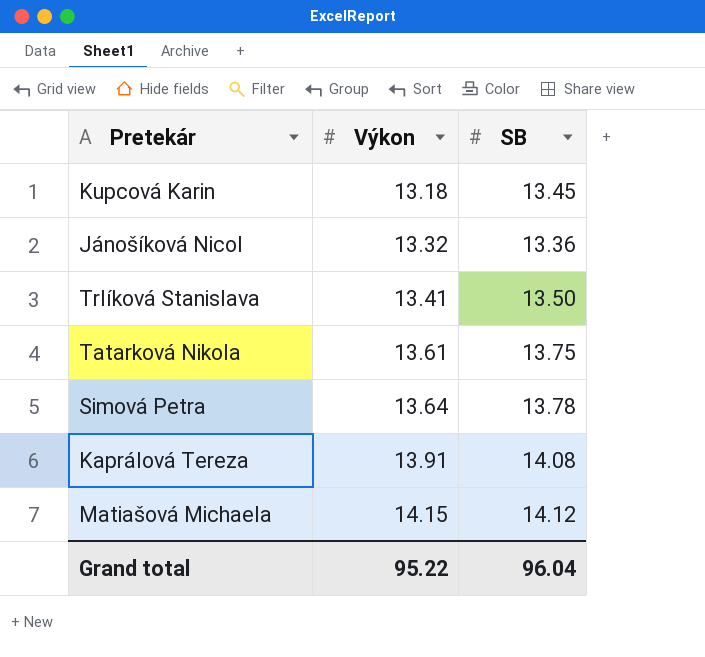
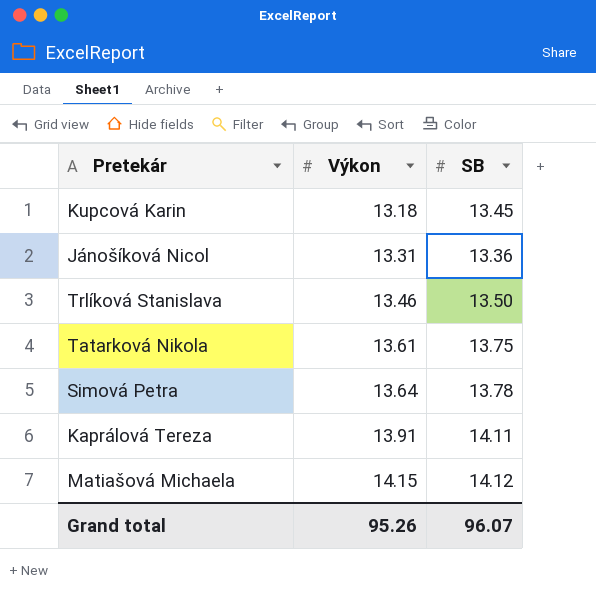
Jánošíková Nicol | Výkon: 13.32 -> 13.31
Trlíková Stanislava | Výkon: 13.41 -> 13.46
Kaprálová Tereza | SB: 14.08 -> 14.11
Grand total | Výkon: 95.22 -> 95.26
Grand total | SB: 96.04 -> 96.07

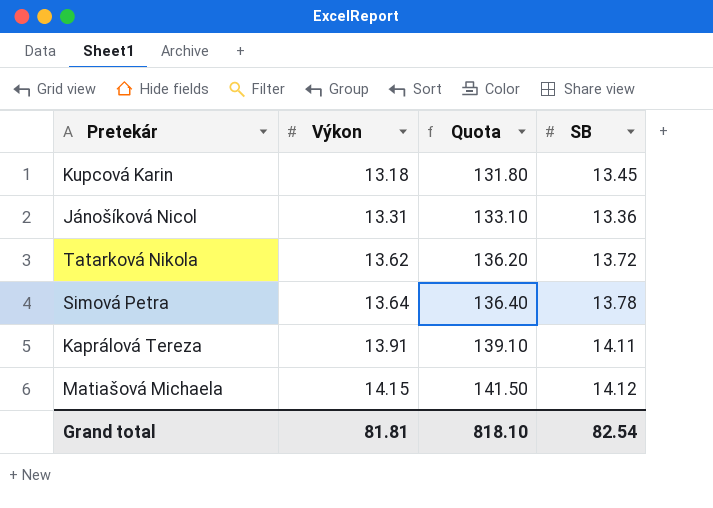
column Quota | formula: none -> [Výkon] * 10
row Trlíková Stanislava: 13.46 | 13.50 -> none
Tatarková Nikola | Výkon: 13.61 -> 13.62
Tatarková Nikola | SB: 13.75 -> 13.72
Grand total | Výkon: 95.26 -> 81.81
Grand total | SB: 96.07 -> 82.54

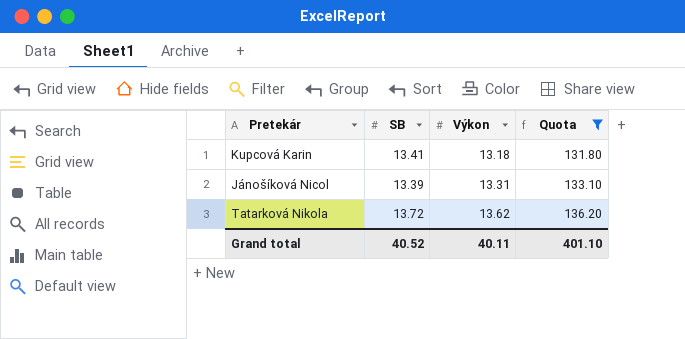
filter: none -> Quota <= 136.20
column SB | position: 4 -> 2
Kupcová Karin | SB: 13.45 -> 13.41
Jánošíková Nicol | SB: 13.36 -> 13.39
Grand total | SB: 82.54 -> 40.52
Grand total | Výkon: 81.81 -> 40.11
Grand total | Quota: 818.10 -> 401.10

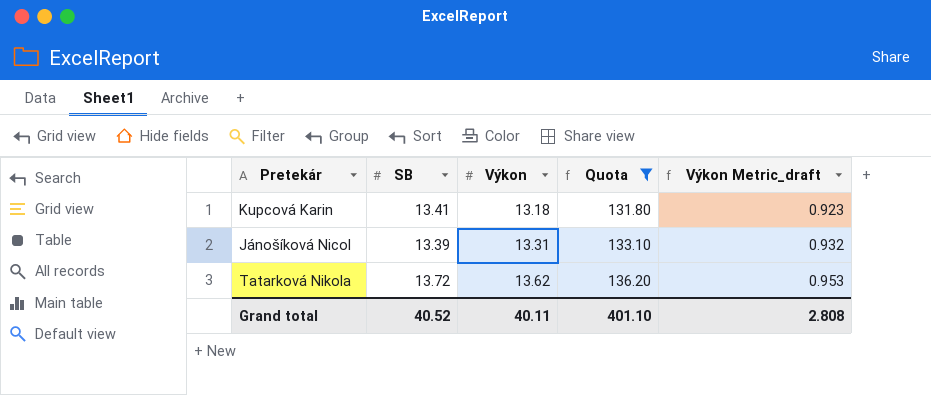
column Výkon Metric_draft | formula: none -> [Výkon] * 0.07

